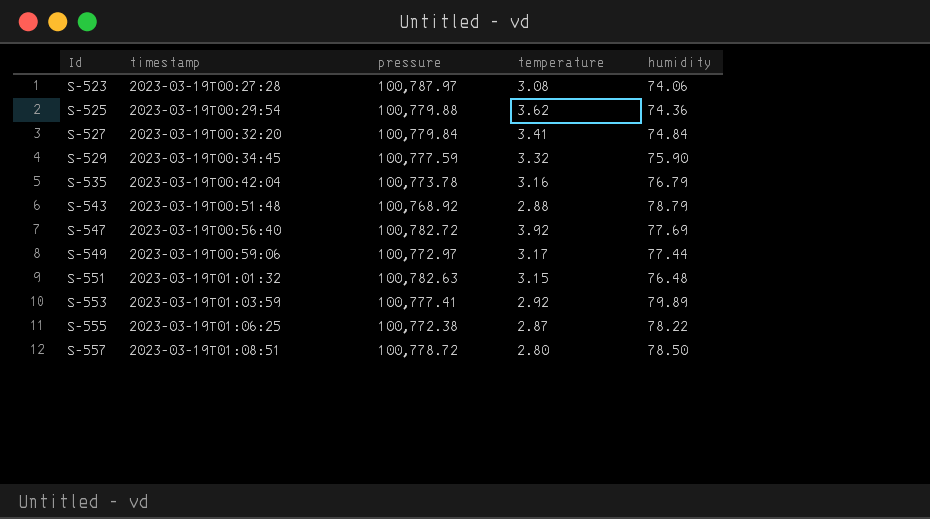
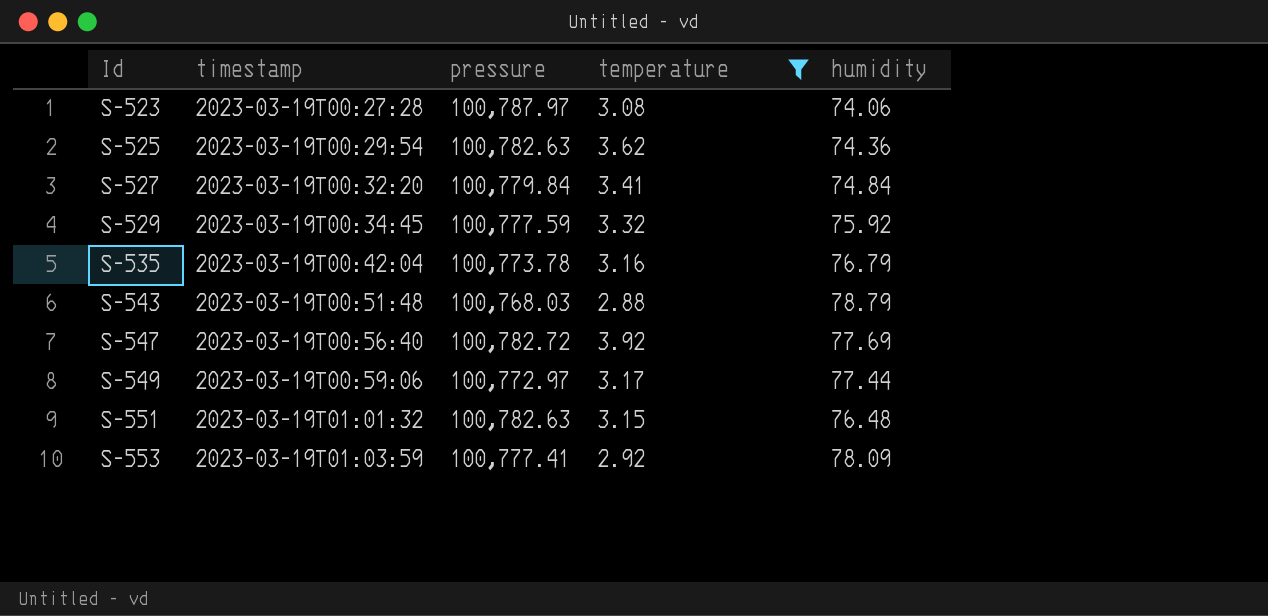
filter: none -> temperature >= 2.88
S-525 | pressure: 100,779.88 -> 100,782.63
S-529 | humidity: 75.90 -> 75.92
S-543 | pressure: 100,768.92 -> 100,768.03
S-553 | humidity: 79.89 -> 78.09

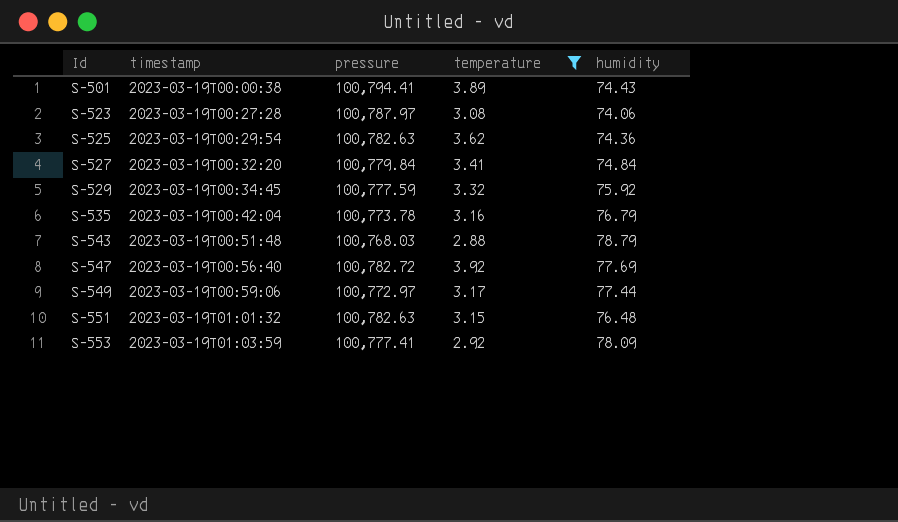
row S-501: none -> 2023-03-19T00:00:38 | 100,794.41 | 3.89 | 74.43

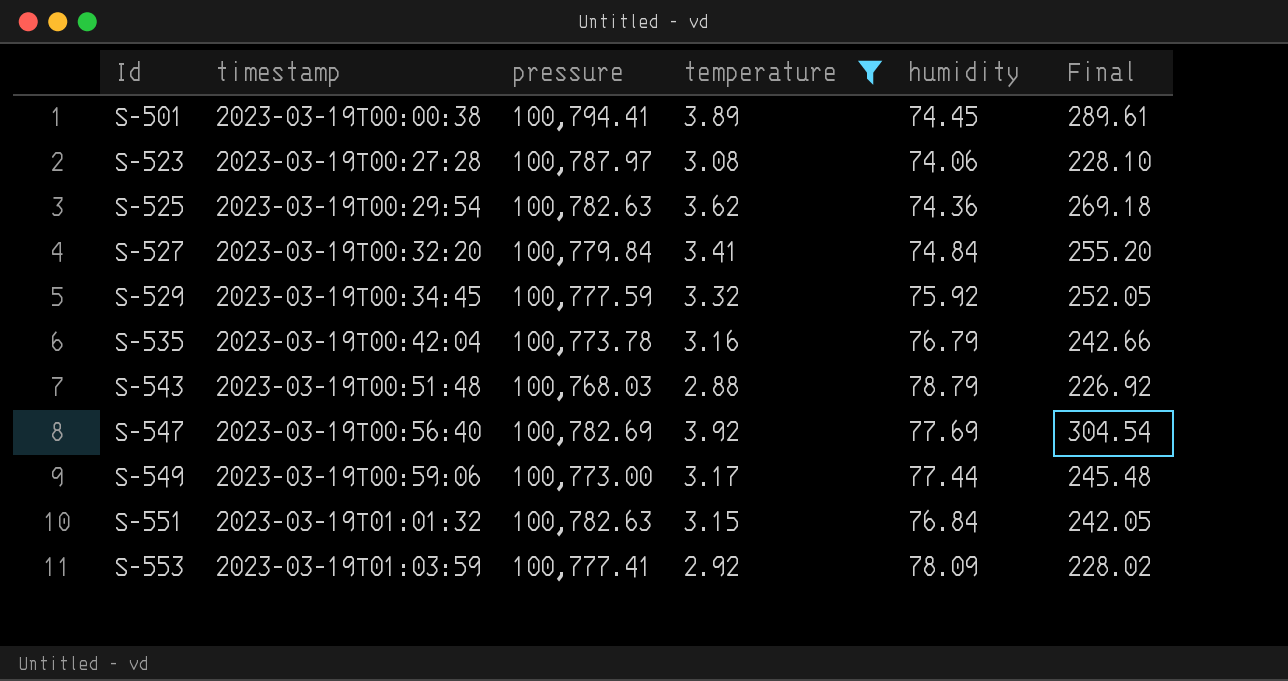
column Final | formula: none -> [temperature] * [humidity]
S-501 | humidity: 74.43 -> 74.45
S-547 | pressure: 100,782.72 -> 100,782.69
S-549 | pressure: 100,772.97 -> 100,773.00
S-551 | humidity: 76.48 -> 76.84

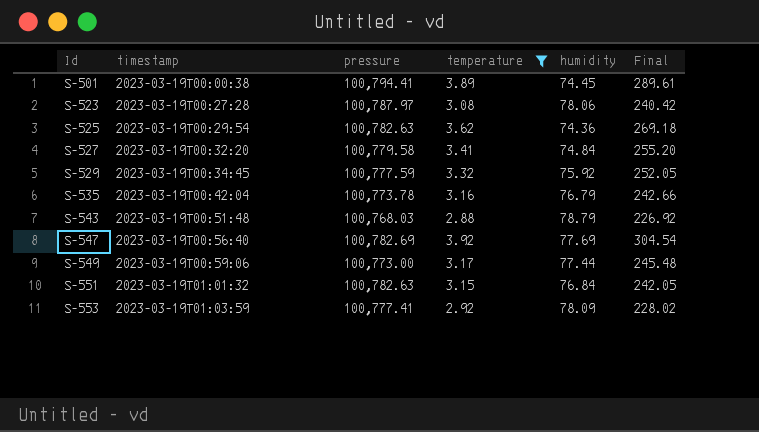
S-523 | humidity: 74.06 -> 78.06
S-523 | Final: 228.10 -> 240.42
S-527 | pressure: 100,779.84 -> 100,779.58

